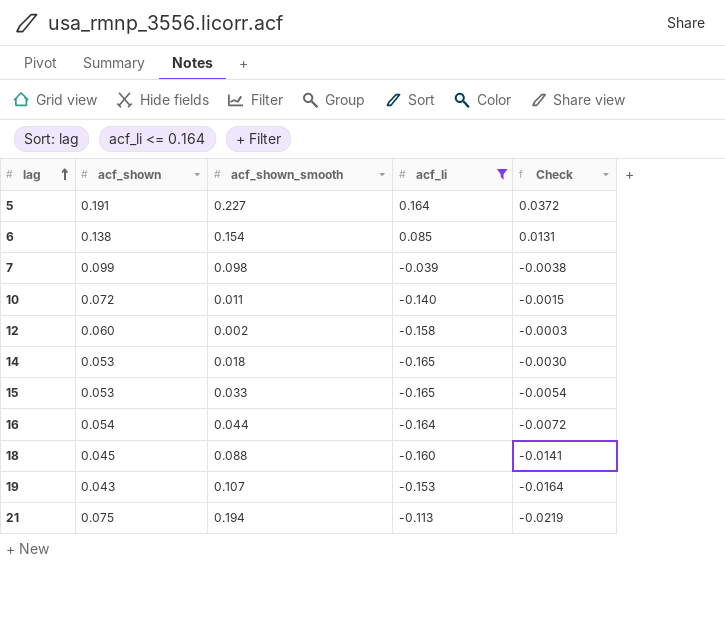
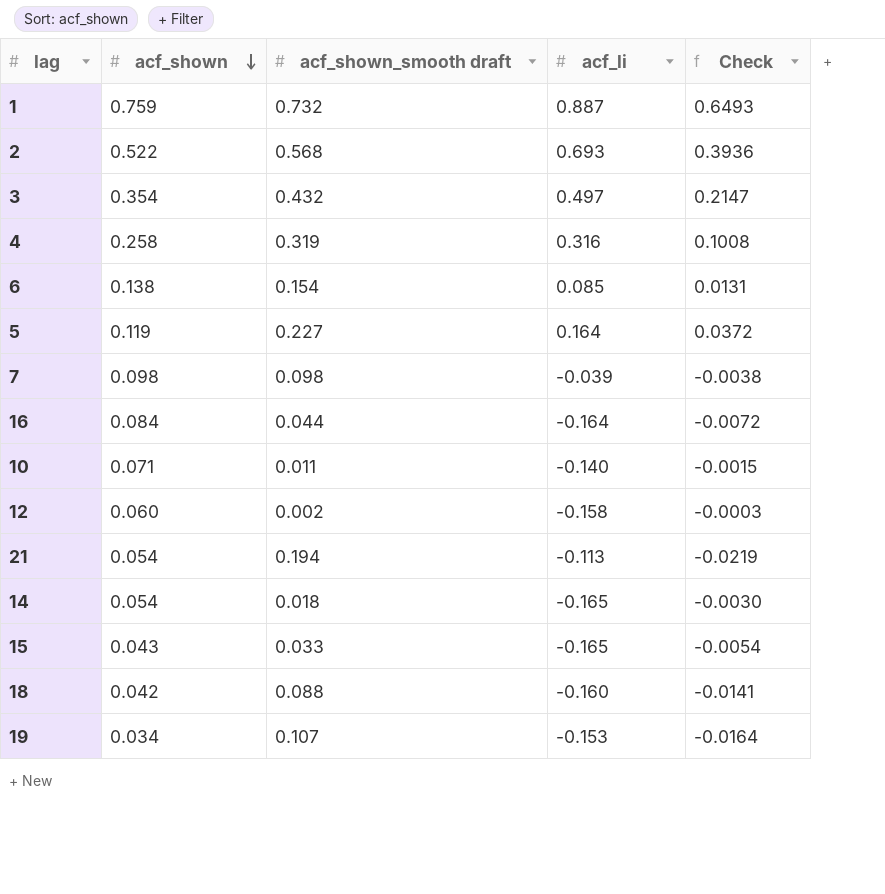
filter: acf_li <= 0.164 -> none
row order: lag ascending -> acf_shown descending
column name: acf_shown_smooth -> acf_shown_smooth draft
5 | acf_shown: 0.191 -> 0.119
7 | acf_shown: 0.099 -> 0.098
16 | acf_shown: 0.054 -> 0.084
10 | acf_shown: 0.072 -> 0.071
21 | acf_shown: 0.075 -> 0.054
14 | acf_shown: 0.053 -> 0.054
15 | acf_shown: 0.053 -> 0.043
18 | acf_shown: 0.045 -> 0.042
19 | acf_shown: 0.043 -> 0.034

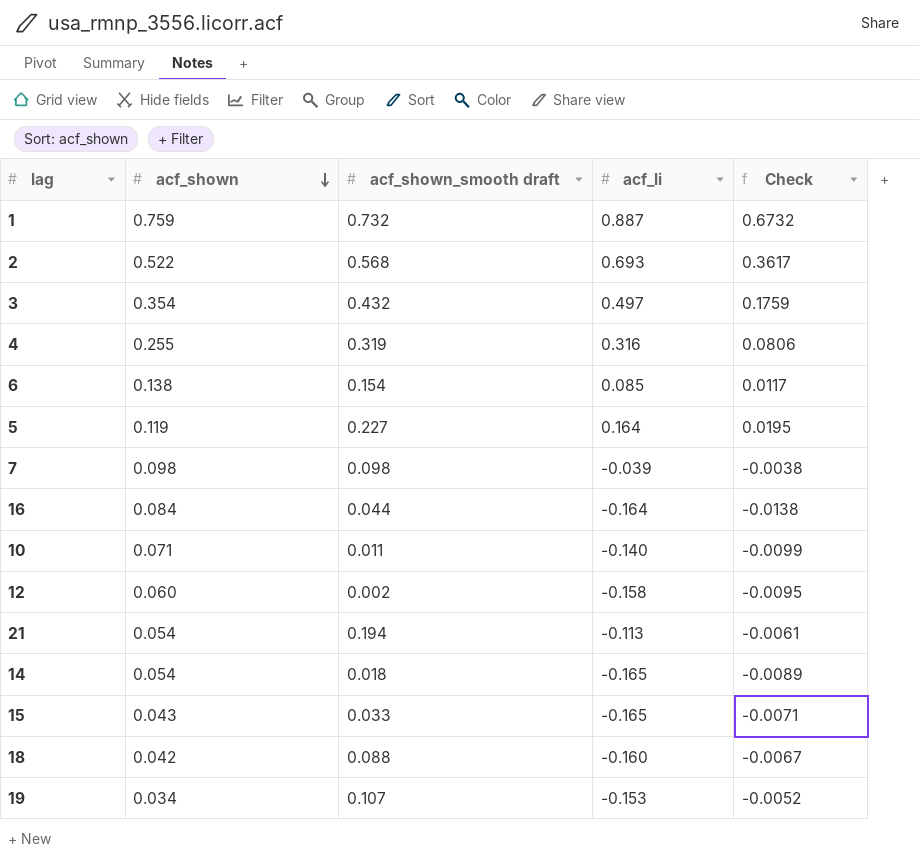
column Check | formula: [acf_shown_smooth draft] * [acf_li] -> [acf_shown] * [acf_li]
4 | acf_shown: 0.258 -> 0.255

